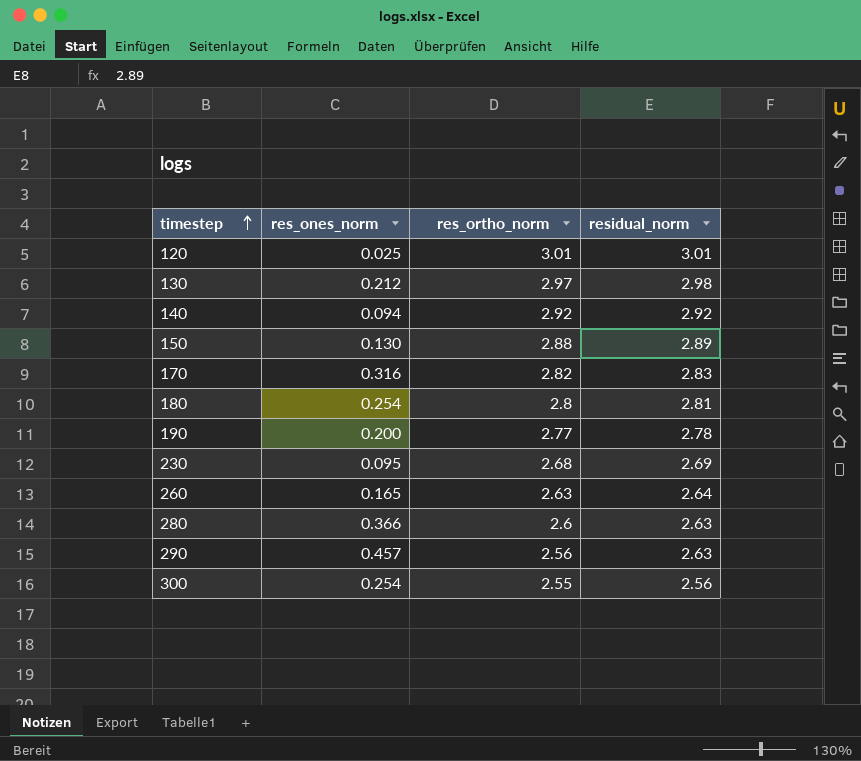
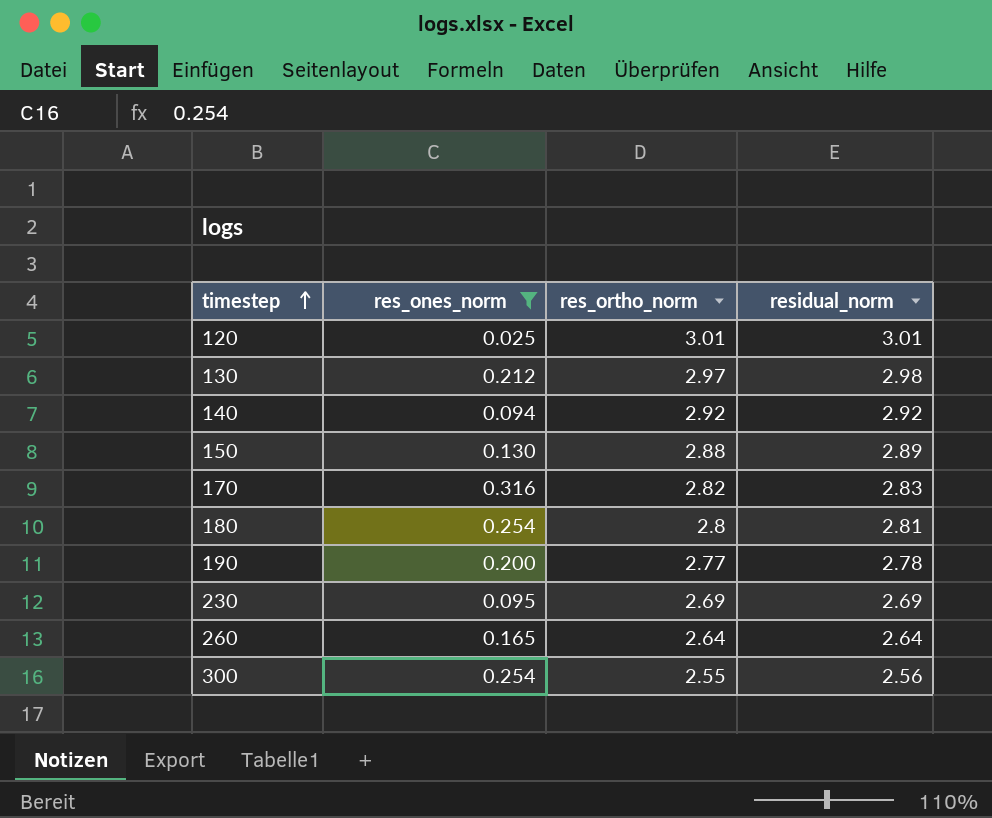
filter: none -> res_ones_norm <= 0.316
230 | res_ortho_norm: 2.68 -> 2.69
260 | res_ortho_norm: 2.63 -> 2.64

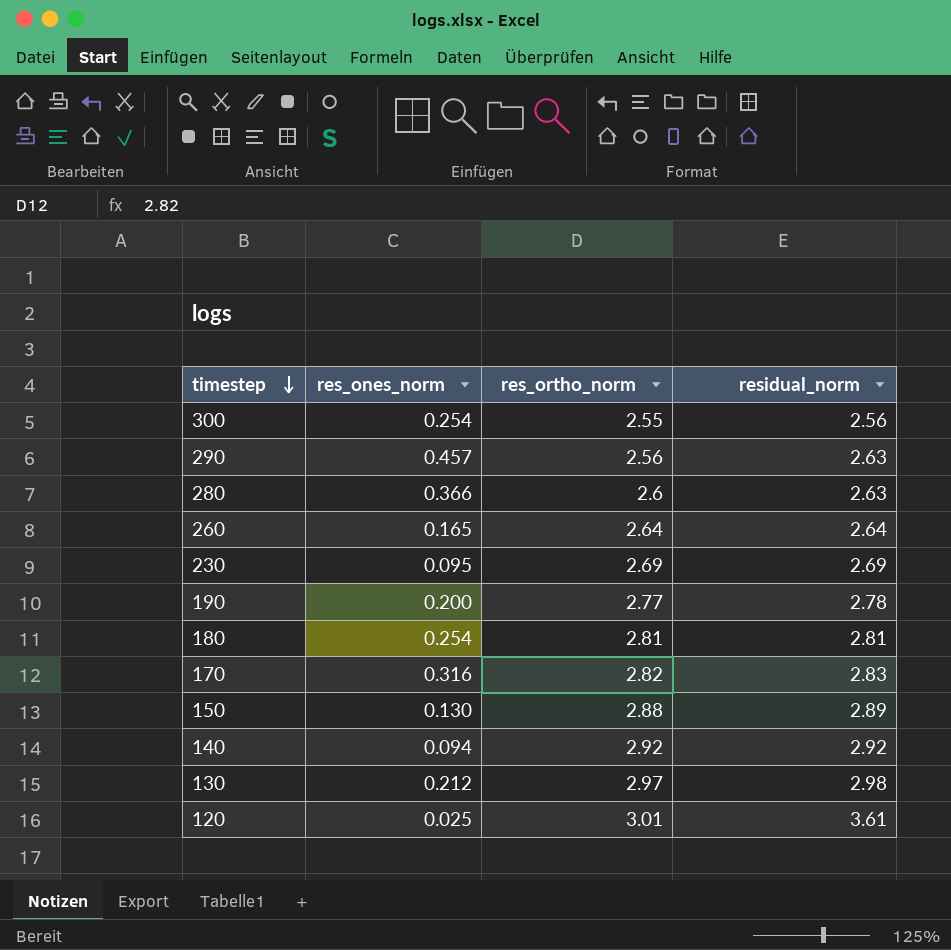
filter: res_ones_norm <= 0.316 -> none
row order: timestep ascending -> timestep descending
180 | res_ortho_norm: 2.8 -> 2.81
120 | residual_norm: 3.01 -> 3.61

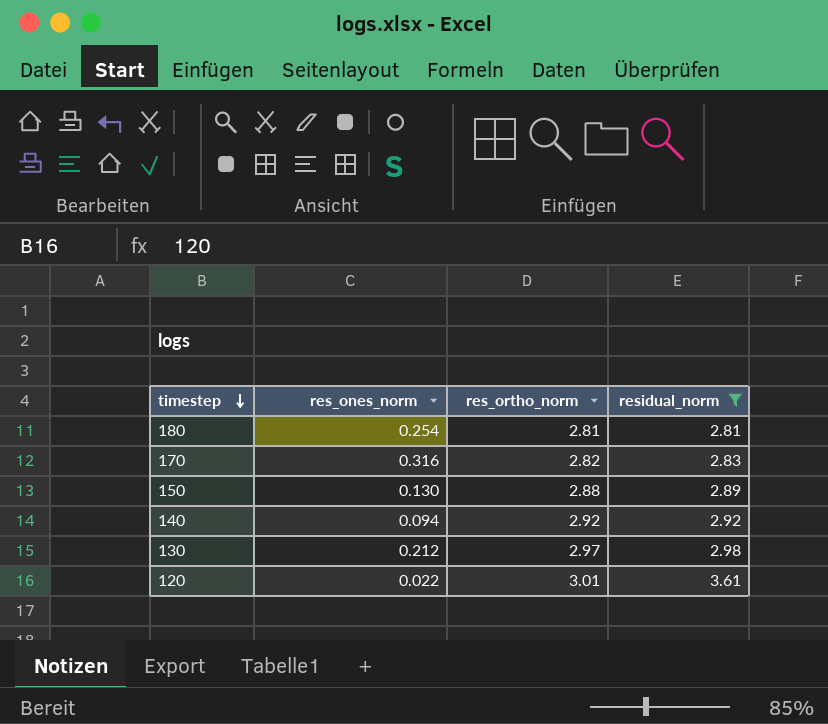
filter: none -> residual_norm >= 2.81
120 | res_ones_norm: 0.025 -> 0.022

